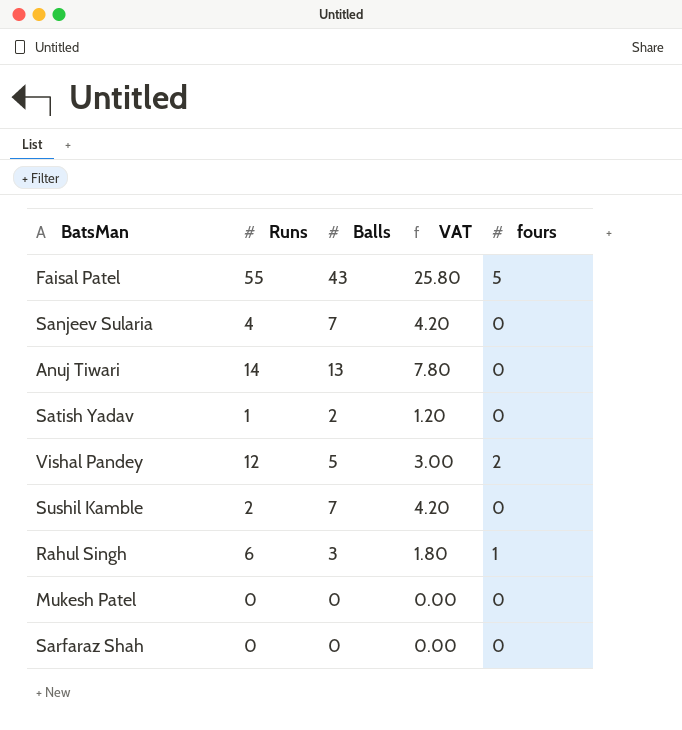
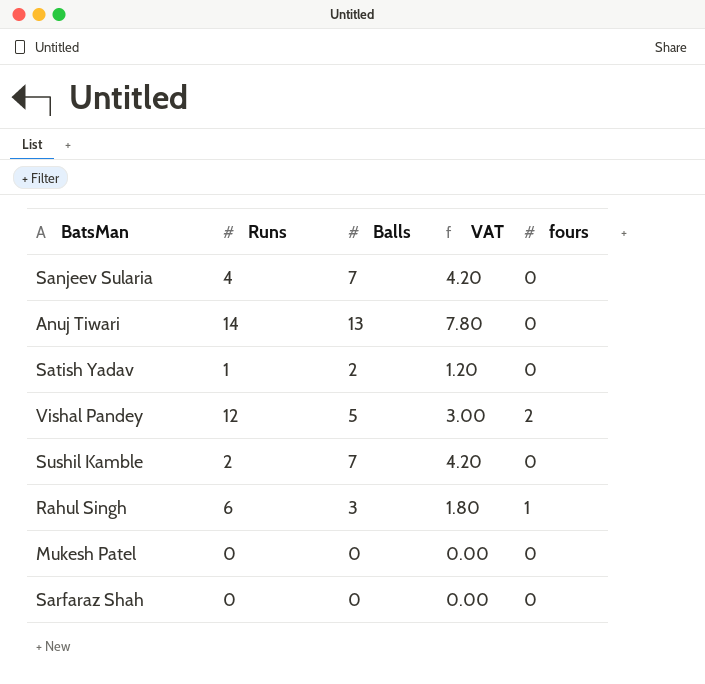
row Faisal Patel: 55 | 43 | 25.80 | 5 -> none

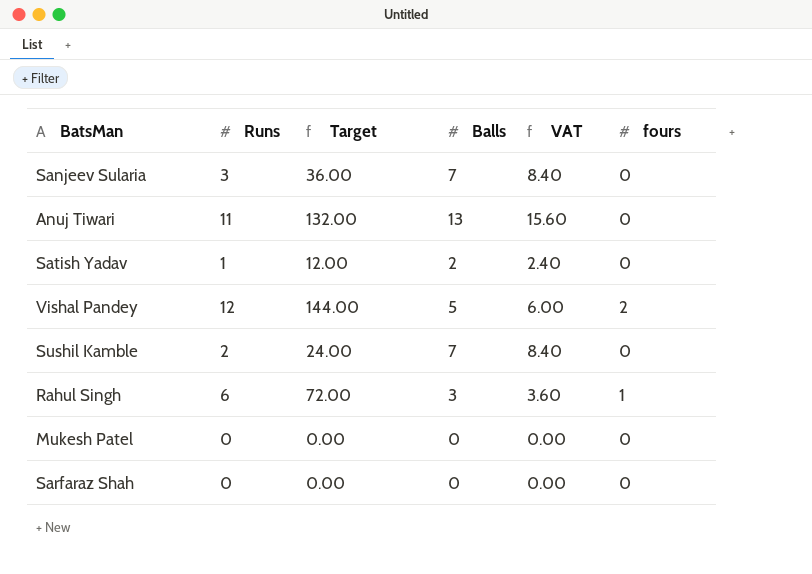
column Target | formula: none -> [Runs] * 12
column VAT | formula: [Balls] * 0.6 -> [Balls] * 1.2
Sanjeev Sularia | Runs: 4 -> 3
Anuj Tiwari | Runs: 14 -> 11

